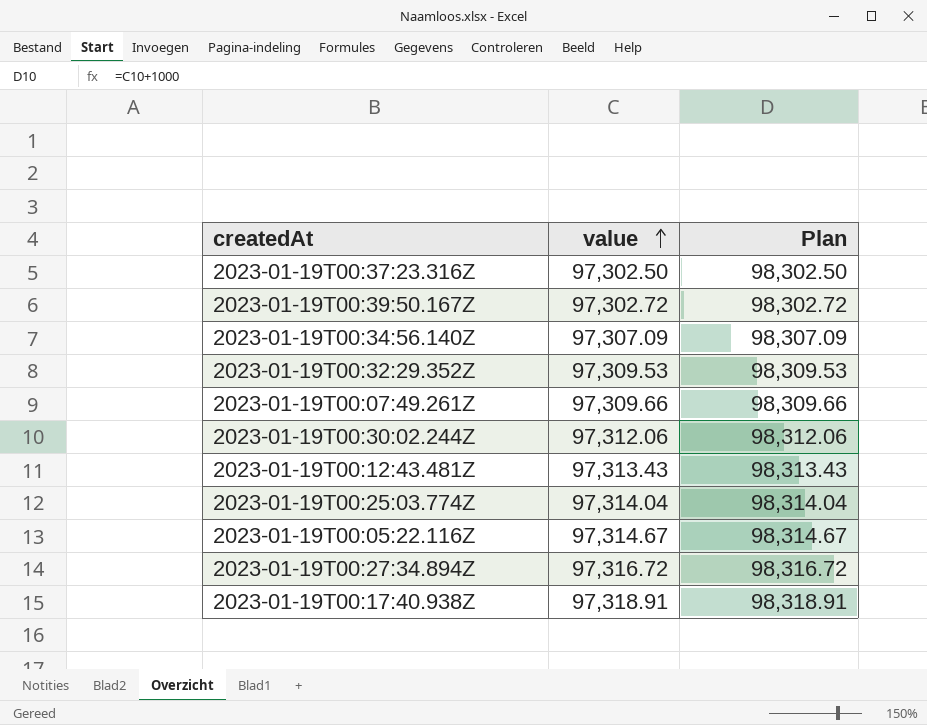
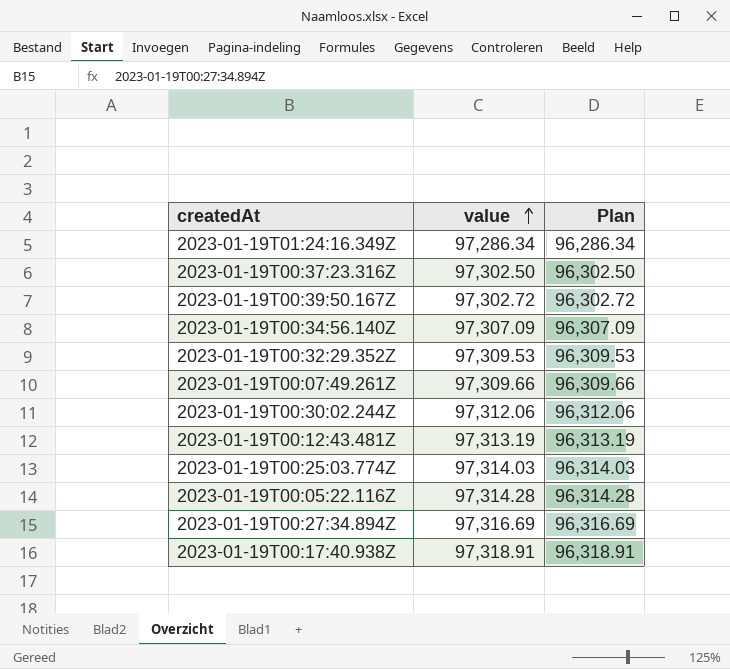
column Plan | formula: [value] + 1000 -> [value] - 1000
row 2023-01-19T01:24:16.349Z: none -> 97,286.34 | 96,286.34
2023-01-19T00:12:43.481Z | value: 97,313.43 -> 97,313.19
2023-01-19T00:25:03.774Z | value: 97,314.04 -> 97,314.03
2023-01-19T00:05:22.116Z | value: 97,314.67 -> 97,314.28
2023-01-19T00:27:34.894Z | value: 97,316.72 -> 97,316.69

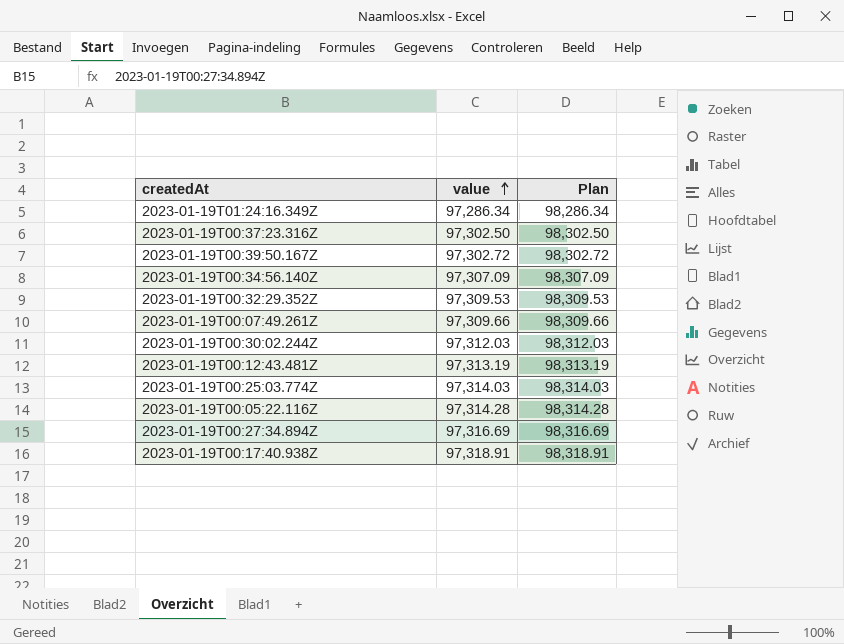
column Plan | formula: [value] - 1000 -> [value] + 1000
2023-01-19T00:30:02.244Z | value: 97,312.06 -> 97,312.03

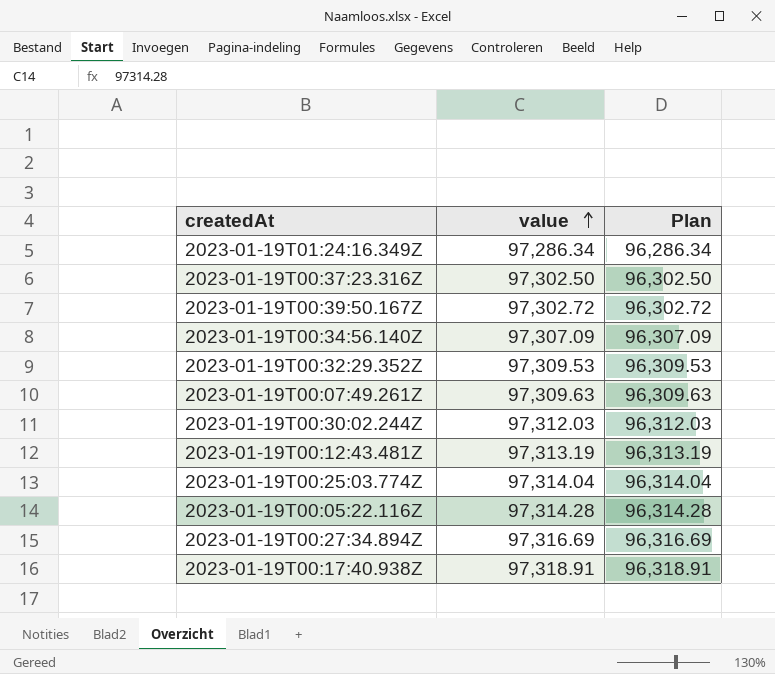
column Plan | formula: [value] + 1000 -> [value] - 1000
2023-01-19T00:07:49.261Z | value: 97,309.66 -> 97,309.63
2023-01-19T00:25:03.774Z | value: 97,314.03 -> 97,314.04

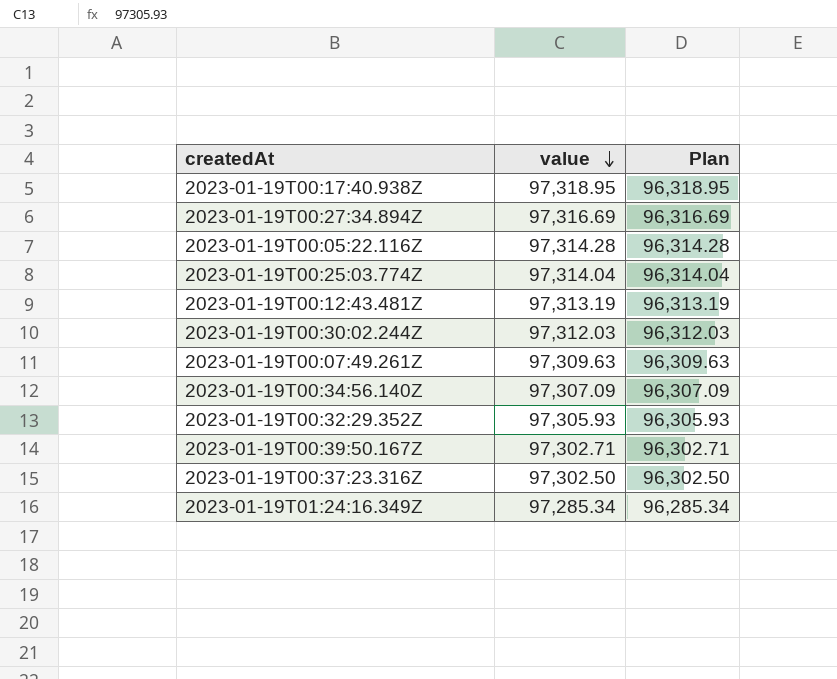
row order: value ascending -> value descending
2023-01-19T00:17:40.938Z | value: 97,318.91 -> 97,318.95
2023-01-19T00:17:40.938Z | Plan: 96,318.91 -> 96,318.95
2023-01-19T00:32:29.352Z | value: 97,309.53 -> 97,305.93
2023-01-19T00:32:29.352Z | Plan: 96,309.53 -> 96,305.93
2023-01-19T00:39:50.167Z | value: 97,302.72 -> 97,302.71
2023-01-19T00:39:50.167Z | Plan: 96,302.72 -> 96,302.71
2023-01-19T01:24:16.349Z | value: 97,286.34 -> 97,285.34
2023-01-19T01:24:16.349Z | Plan: 96,286.34 -> 96,285.34

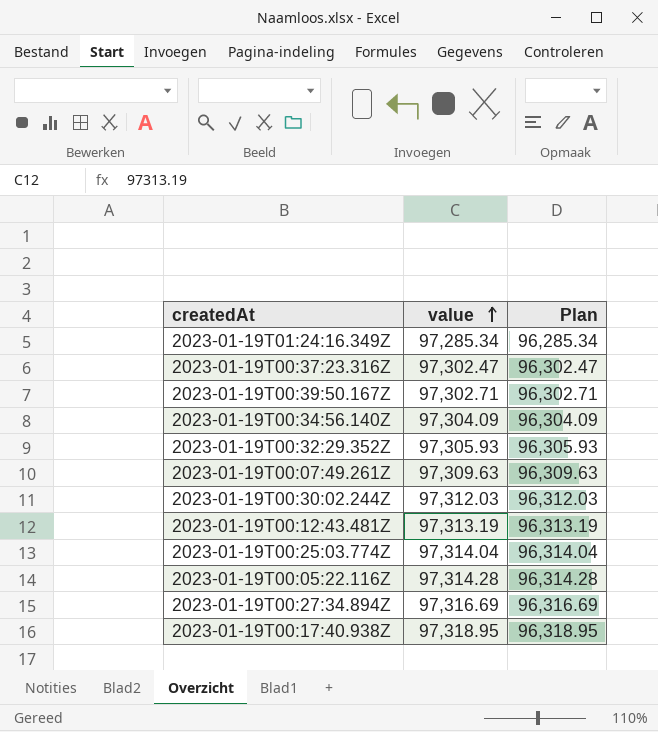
row order: value descending -> value ascending
2023-01-19T00:37:23.316Z | value: 97,302.50 -> 97,302.47
2023-01-19T00:37:23.316Z | Plan: 96,302.50 -> 96,302.47
2023-01-19T00:34:56.140Z | value: 97,307.09 -> 97,304.09
2023-01-19T00:34:56.140Z | Plan: 96,307.09 -> 96,304.09

